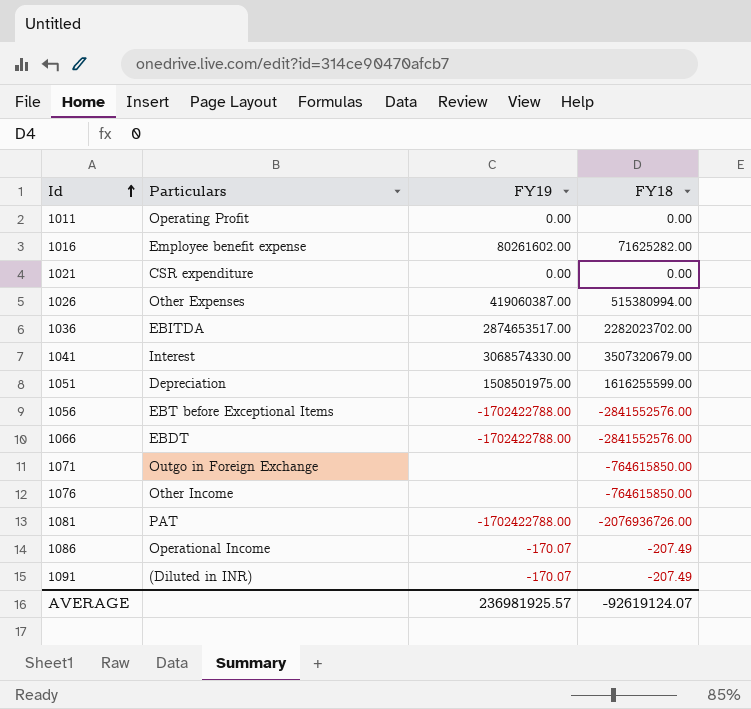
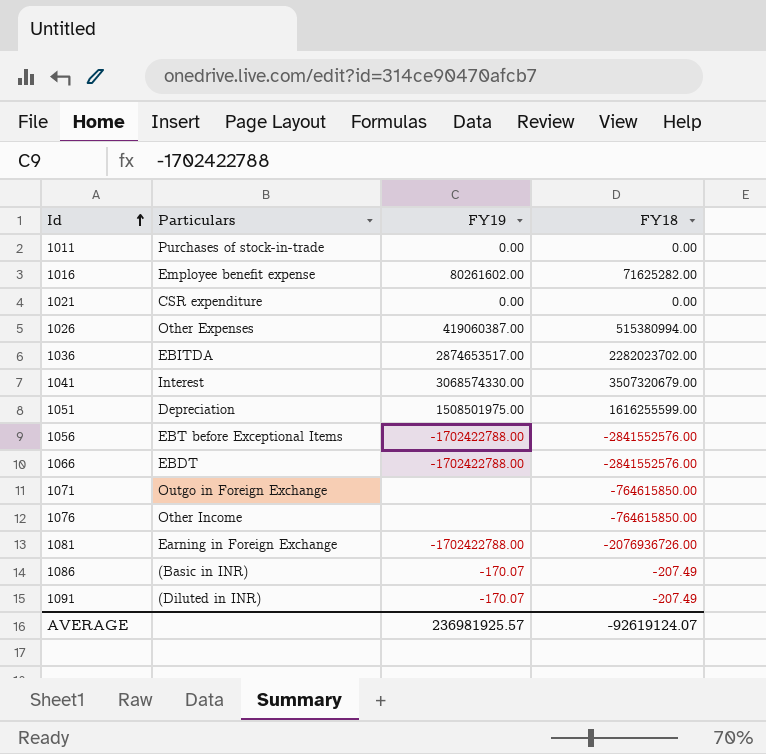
1011 | Particulars: Operating Profit -> Purchases of stock-in-trade
1081 | Particulars: PAT -> Earning in Foreign Exchange
1086 | Particulars: Operational Income -> (Basic in INR)

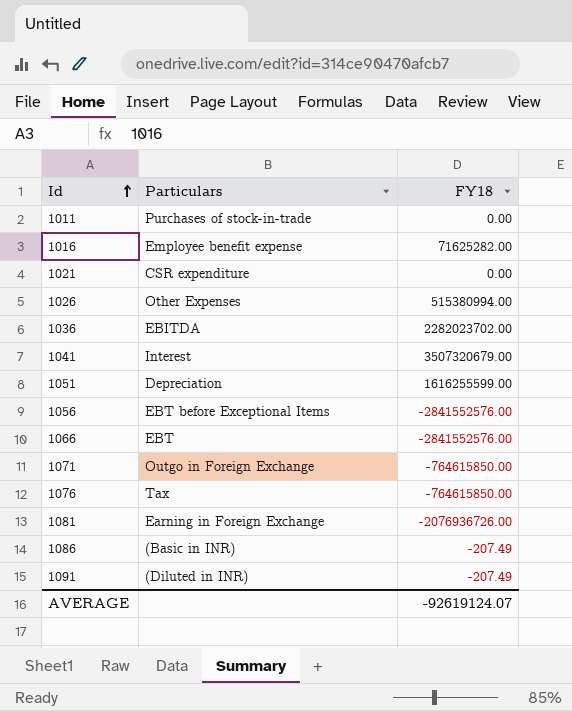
column FY19 | position: 3 -> none
1066 | Particulars: EBDT -> EBT
1076 | Particulars: Other Income -> Tax

